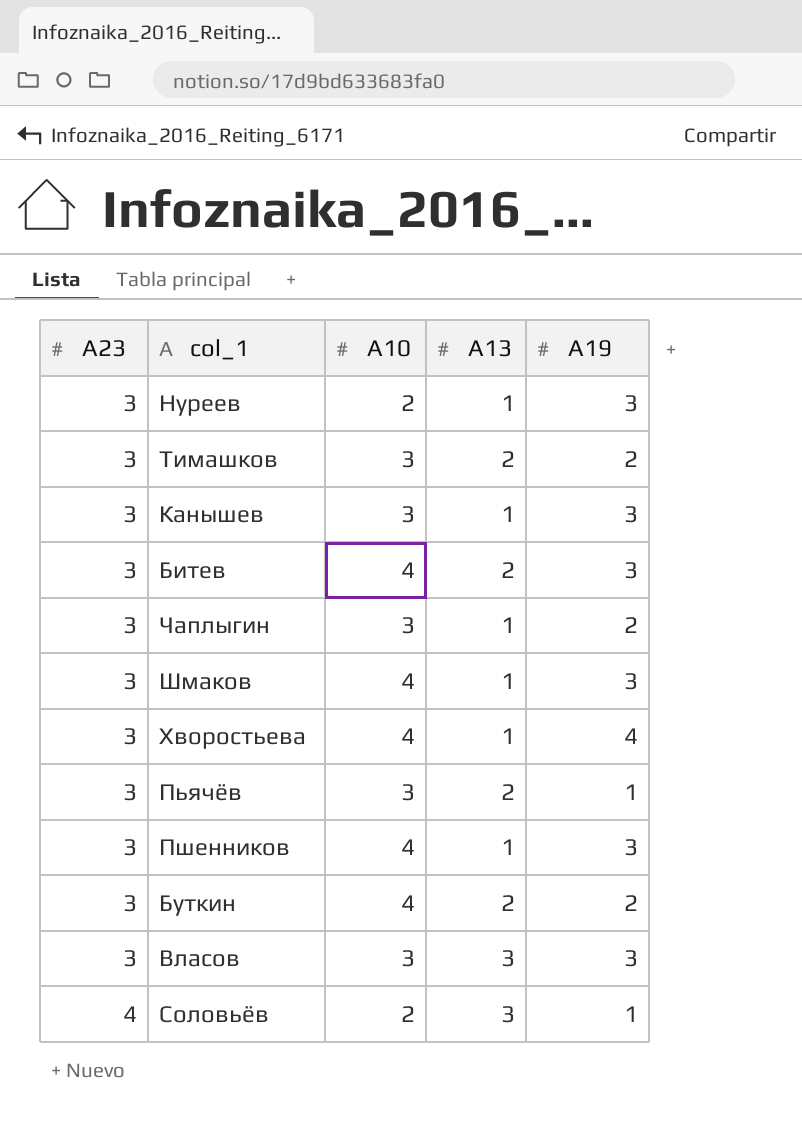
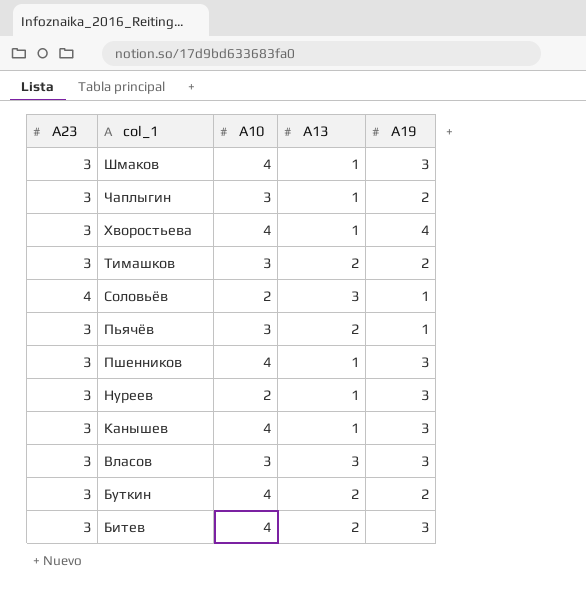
row order: A23 ascending -> col_1 descending
Канышев | A10: 3 -> 4

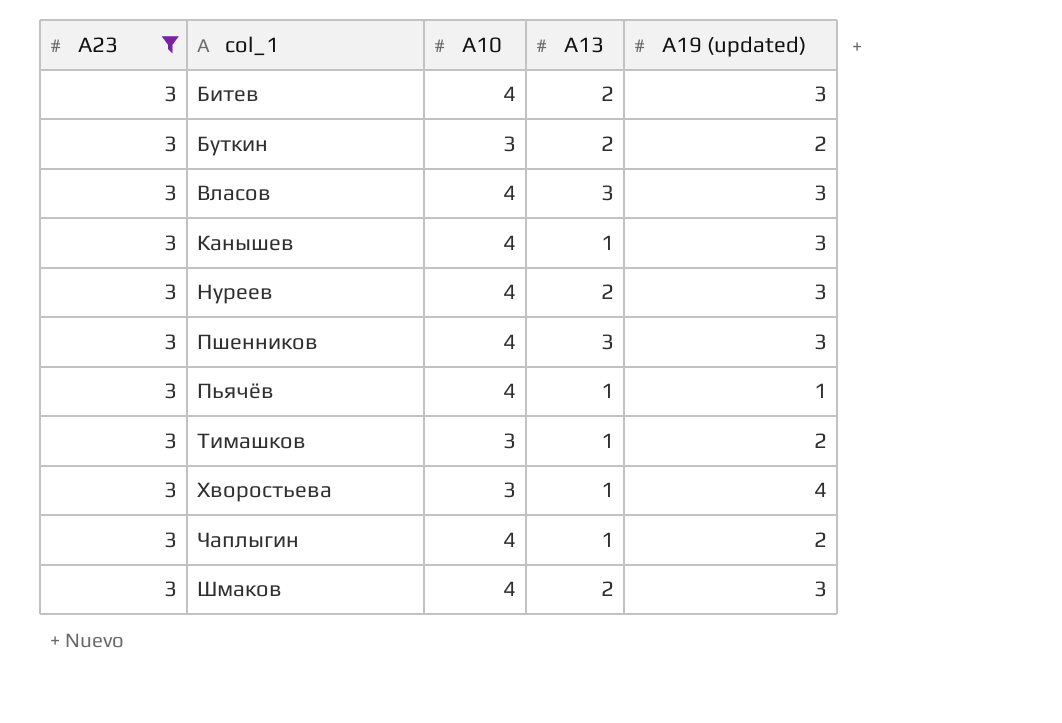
filter: none -> A23 = 3
row order: col_1 descending -> col_1 ascending
column name: A19 -> A19 (updated)
Буткин | A10: 4 -> 3
Власов | A10: 3 -> 4
Нуреев | A10: 2 -> 4
Нуреев | A13: 1 -> 2
Пшенников | A13: 1 -> 3
Пьячёв | A10: 3 -> 4
Пьячёв | A13: 2 -> 1
Тимашков | A13: 2 -> 1
Хворостьева | A10: 4 -> 3
Чаплыгин | A10: 3 -> 4
Шмаков | A13: 1 -> 2

